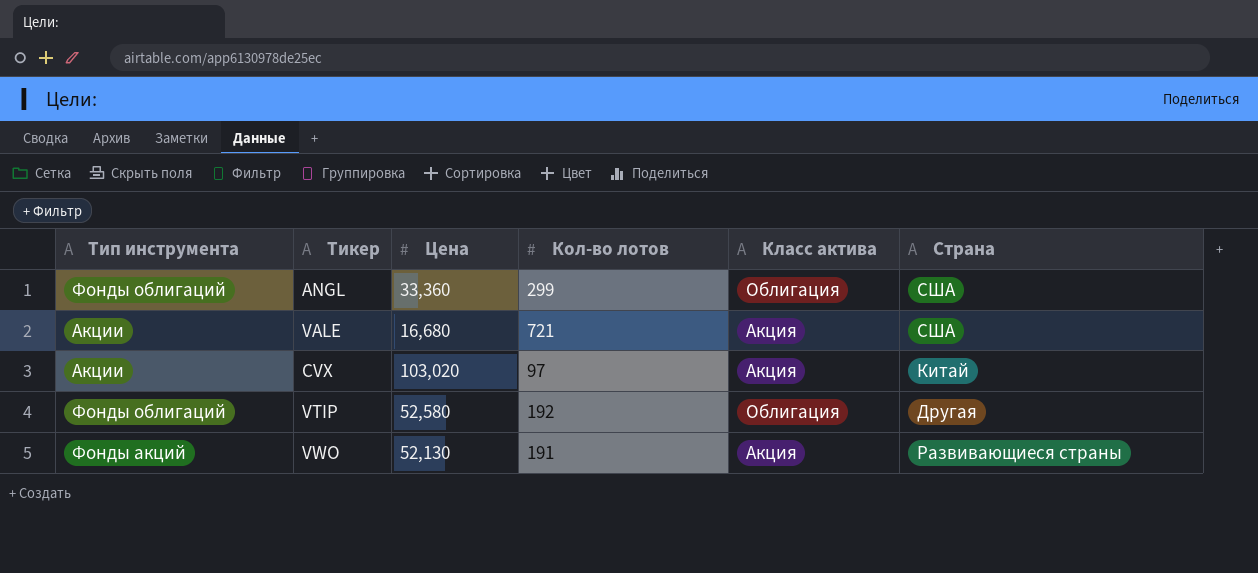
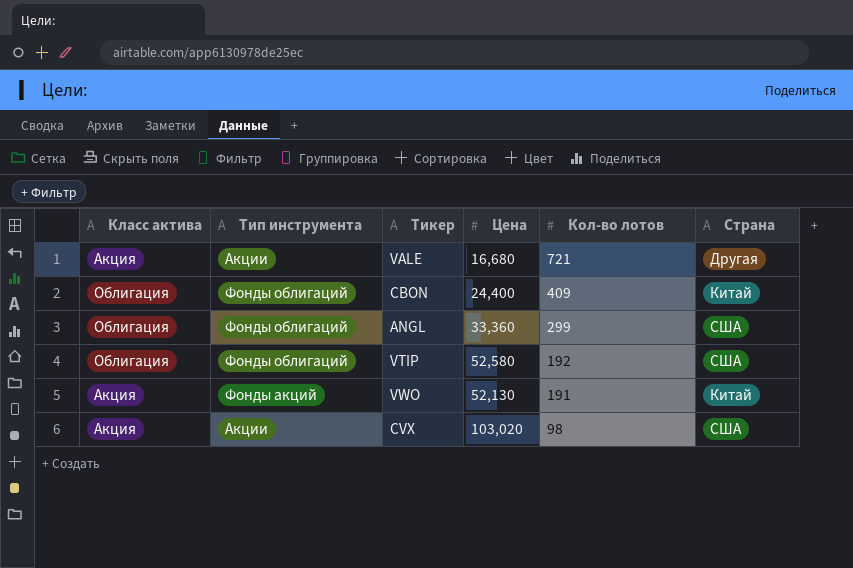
row order: none -> Кол-во лотов descending
column Класс актива | position: 5 -> 1
VALE | Страна: США -> Другая
row CBON: none -> Облигация | Фонды облигаций | 24,400 | 409 | Китай
VTIP | Страна: Другая -> США
VWO | Страна: Развивающиеся страны -> Китай
CVX | Кол-во лотов: 97 -> 98
CVX | Страна: Китай -> США

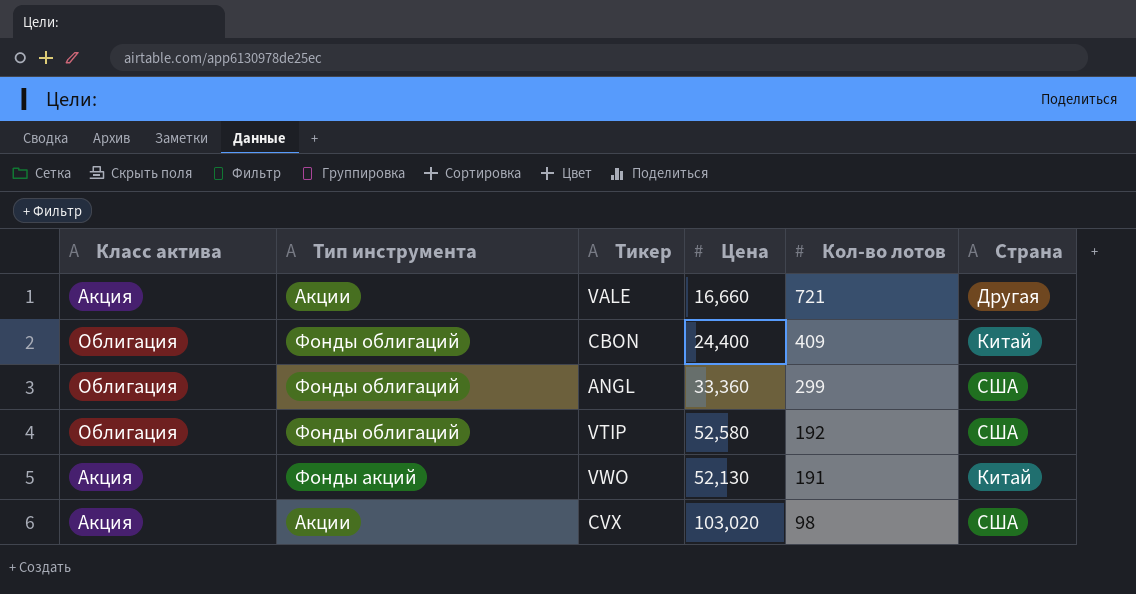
VALE | Цена: 16,680 -> 16,660

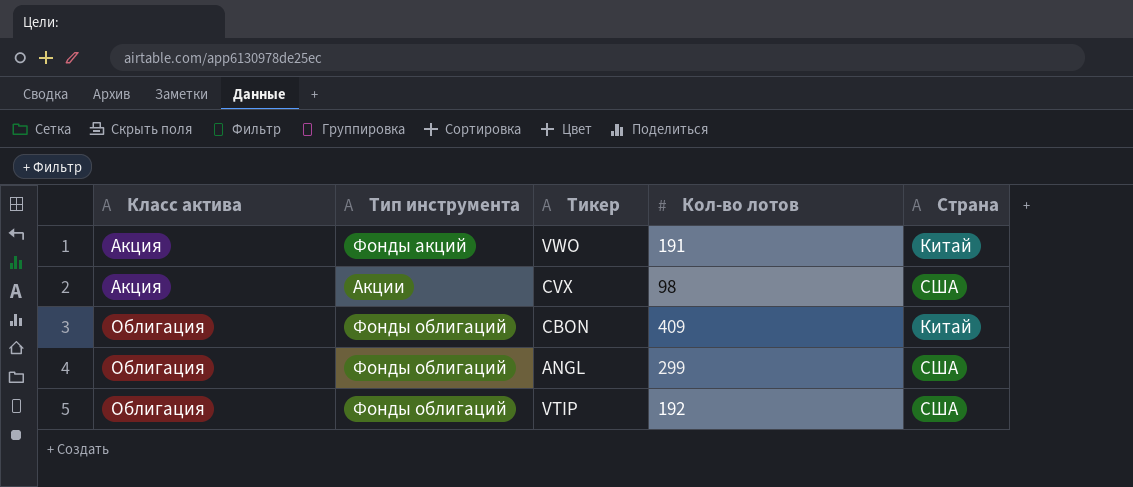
row order: Кол-во лотов descending -> Класс актива ascending
column Цена | position: 4 -> none
row VALE: Акция | Акции | 16,660 | 721 | Другая -> none

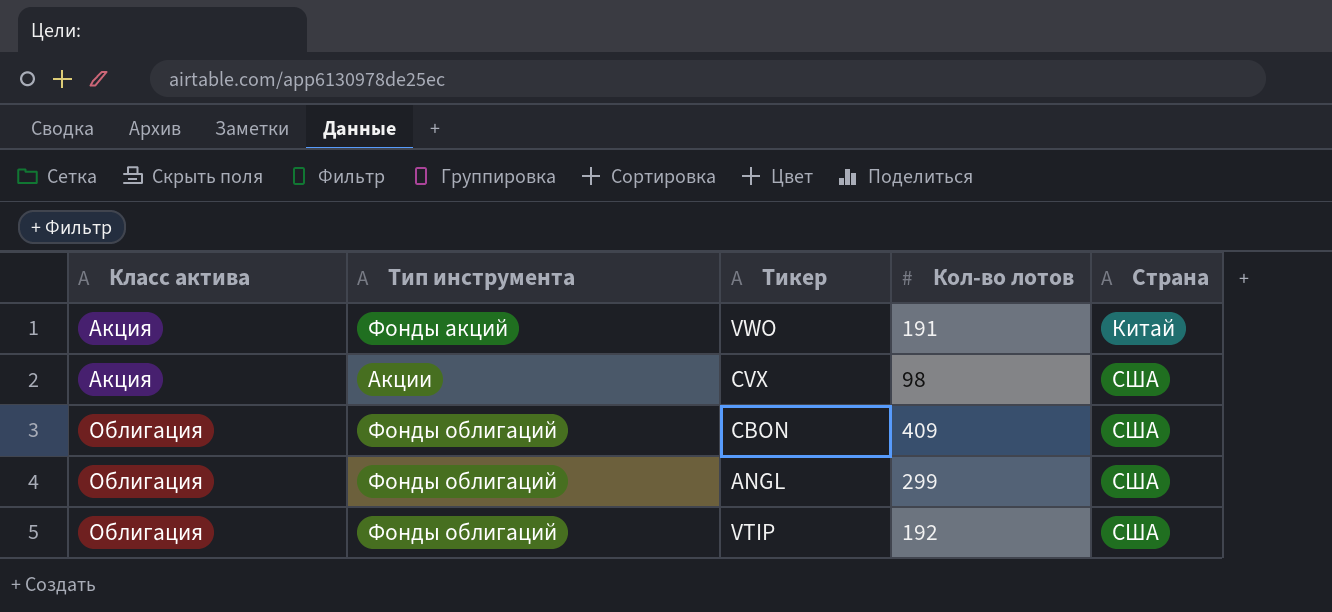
CBON | Страна: Китай -> США

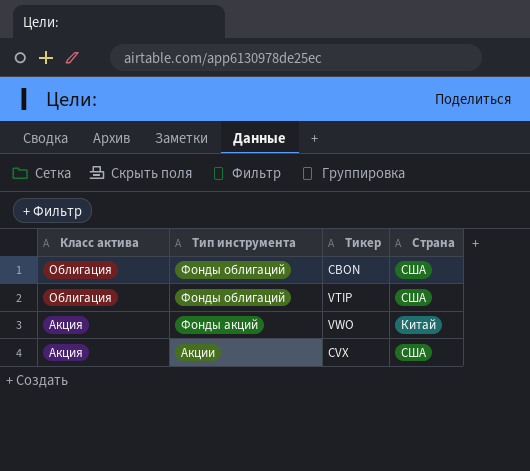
row order: Класс актива ascending -> Класс актива descending
column Кол-во лотов | position: 4 -> none
row ANGL: Облигация | Фонды облигаций | 299 | США -> none

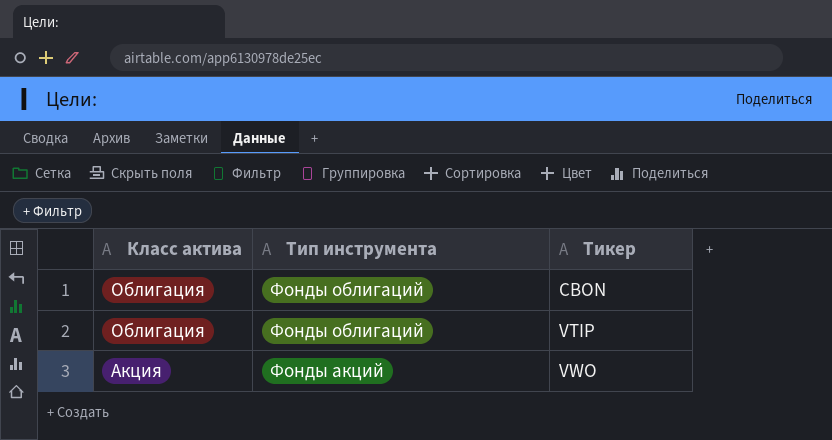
column Страна | position: 4 -> none
row CVX: Акция | Акции | США -> none

